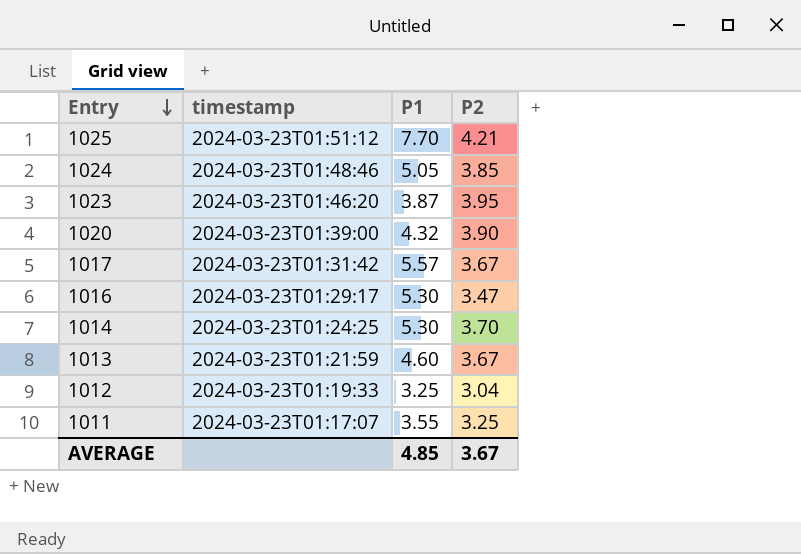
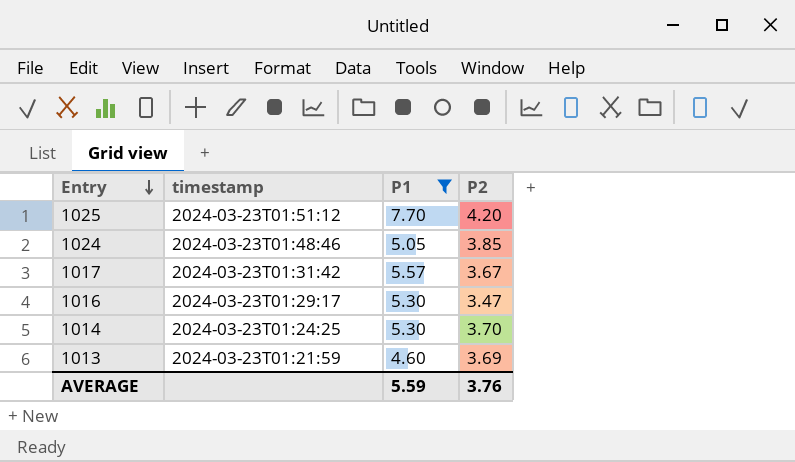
filter: none -> P1 >= 4.60
1025 | P2: 4.21 -> 4.20
1013 | P2: 3.67 -> 3.69
AVERAGE | P1: 4.85 -> 5.59
AVERAGE | P2: 3.67 -> 3.76

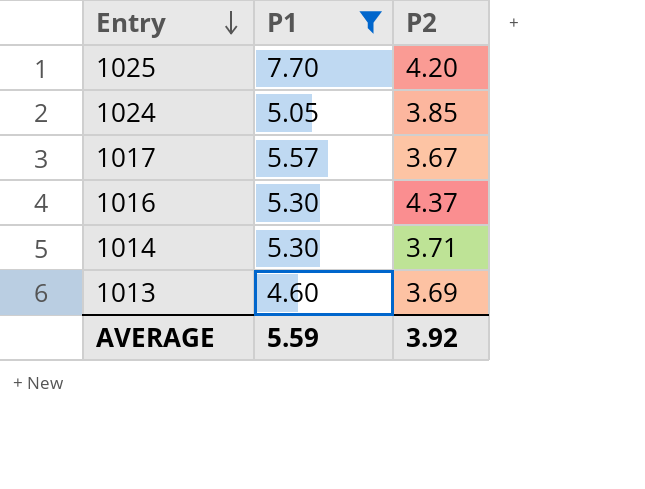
column timestamp | position: 2 -> none
1016 | P2: 3.47 -> 4.37
1014 | P2: 3.70 -> 3.71
AVERAGE | P2: 3.76 -> 3.92

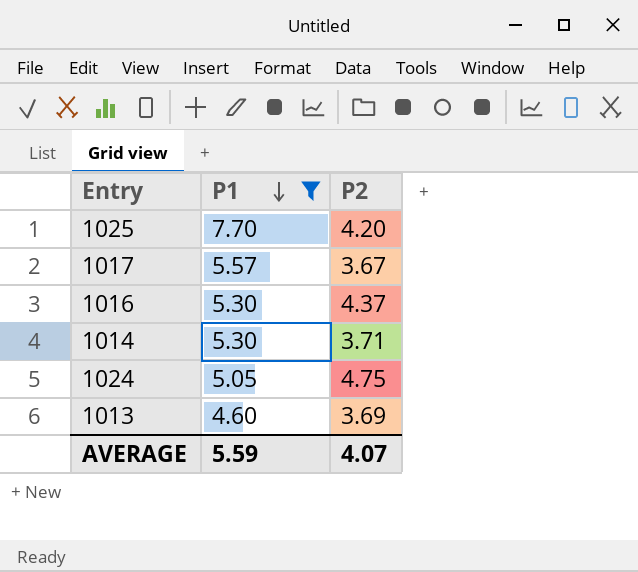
row order: Entry descending -> P1 descending
1024 | P2: 3.85 -> 4.75
AVERAGE | P2: 3.92 -> 4.07

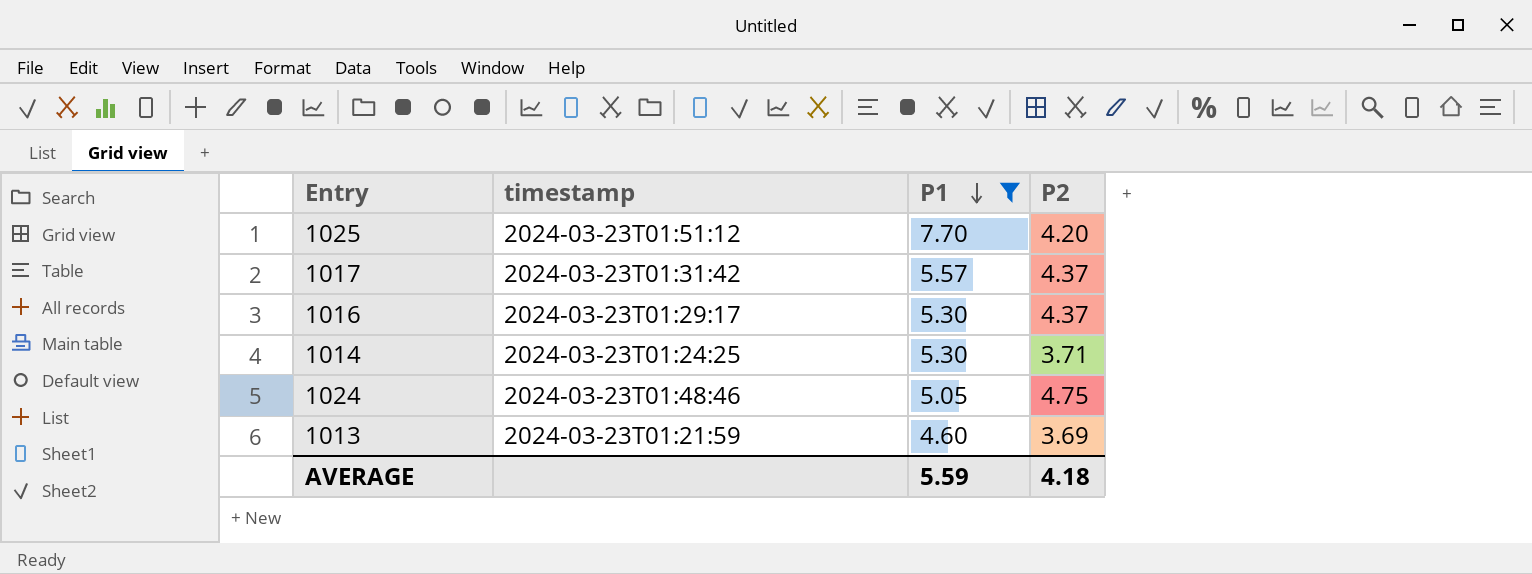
column timestamp | position: none -> 2
1017 | P2: 3.67 -> 4.37
AVERAGE | P2: 4.07 -> 4.18

